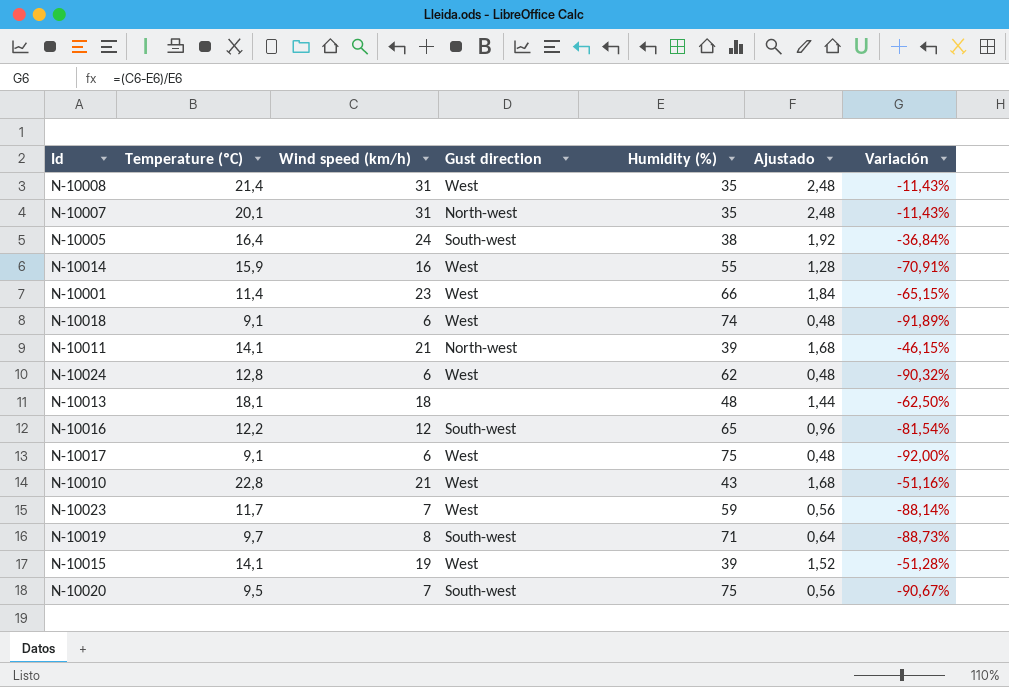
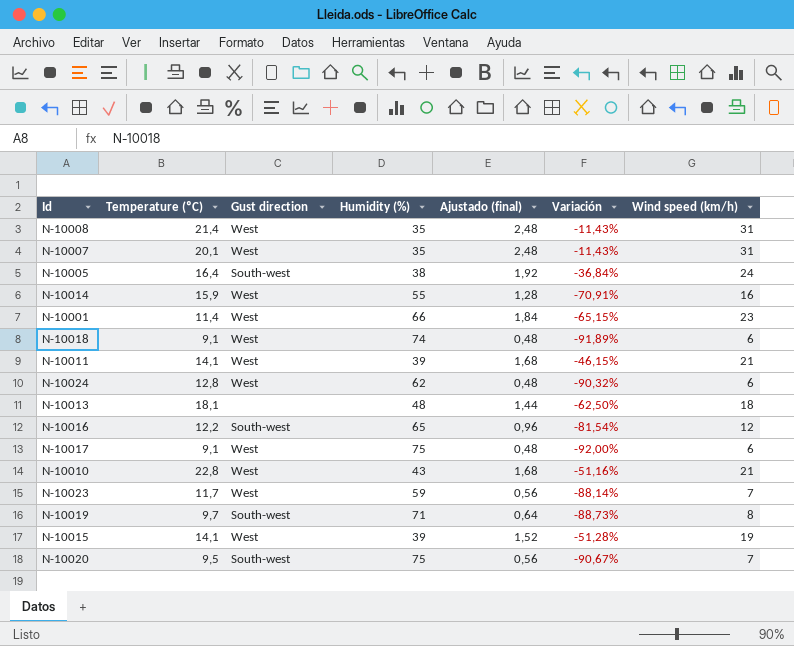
column name: Ajustado -> Ajustado (final)
column Wind speed (km/h) | position: 3 -> 7
N-10007 | Gust direction: North-west -> West
N-10011 | Gust direction: North-west -> West

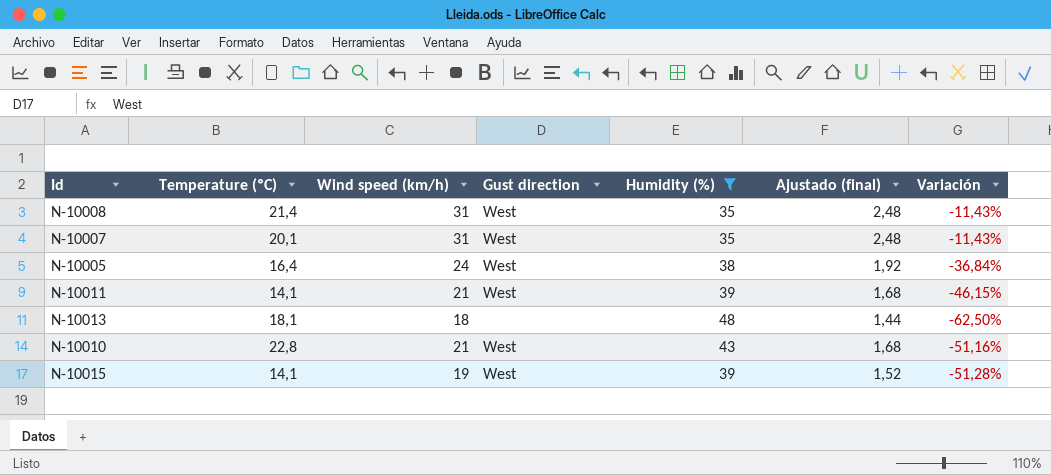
filter: none -> Humidity (%) <= 48
column Wind speed (km/h) | position: 7 -> 3
N-10005 | Gust direction: South-west -> West

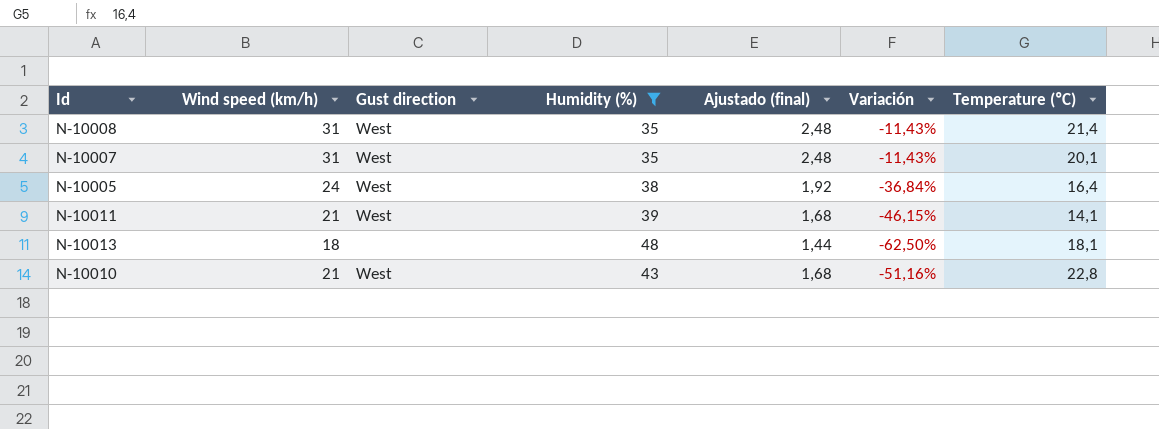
column Temperature (ºC) | position: 2 -> 7
row N-10015: 14,1 | 19 | West | 39 | 1,52 | -51,28% -> none

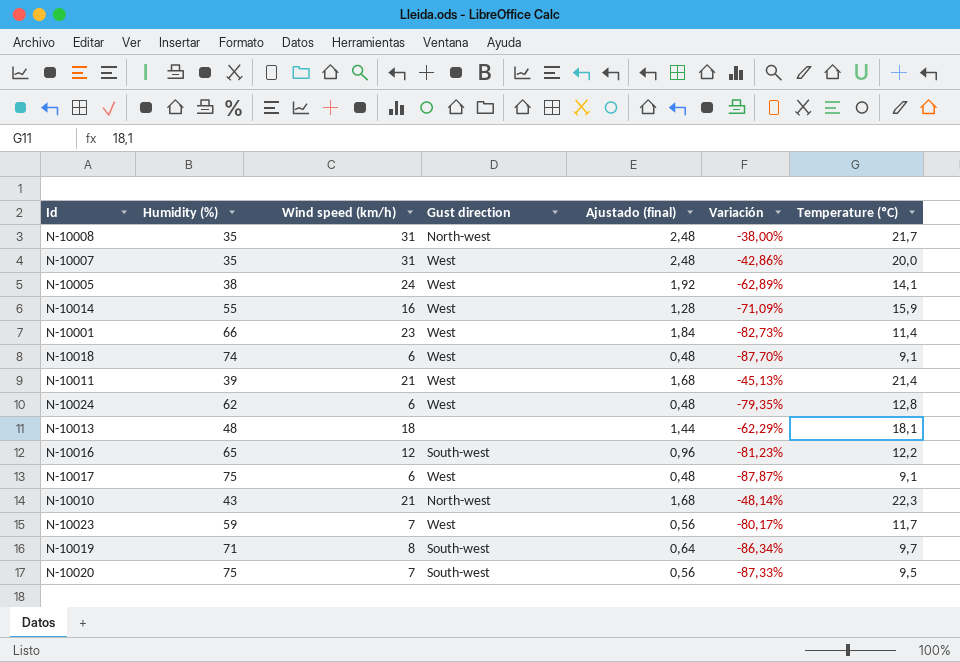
filter: Humidity (%) <= 48 -> none
column Humidity (%) | position: 4 -> 2
column Variación | formula: ([Wind speed (km/h)] - [Humidity (%)]) / [Humidity (%)] -> ([Temperature (ºC)] - [Humidity (%)]) / [Humidity (%)]
N-10008 | Gust direction: West -> North-west
N-10008 | Temperature (ºC): 21,4 -> 21,7
N-10007 | Temperature (ºC): 20,1 -> 20,0
N-10005 | Temperature (ºC): 16,4 -> 14,1
N-10011 | Temperature (ºC): 14,1 -> 21,4
N-10010 | Gust direction: West -> North-west
N-10010 | Temperature (ºC): 22,8 -> 22,3

